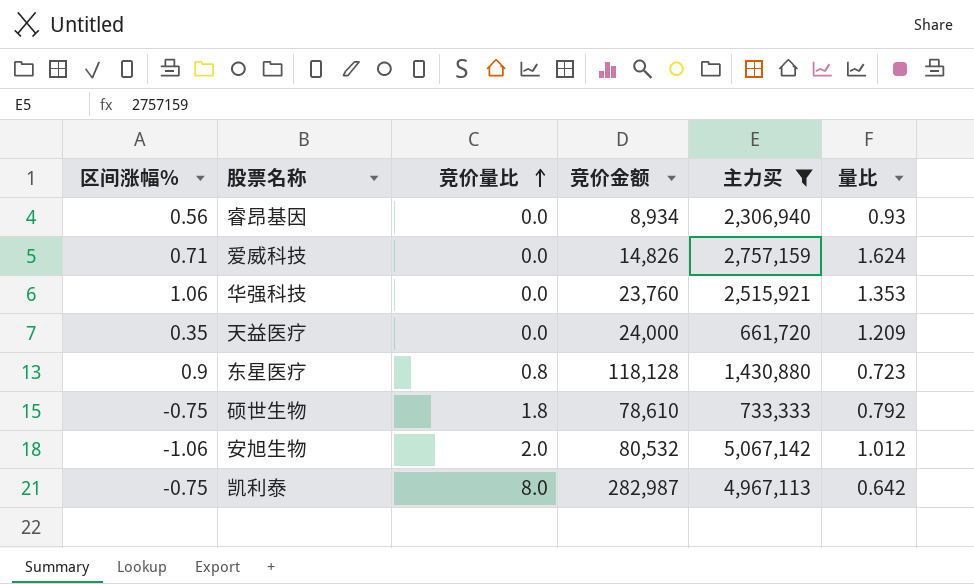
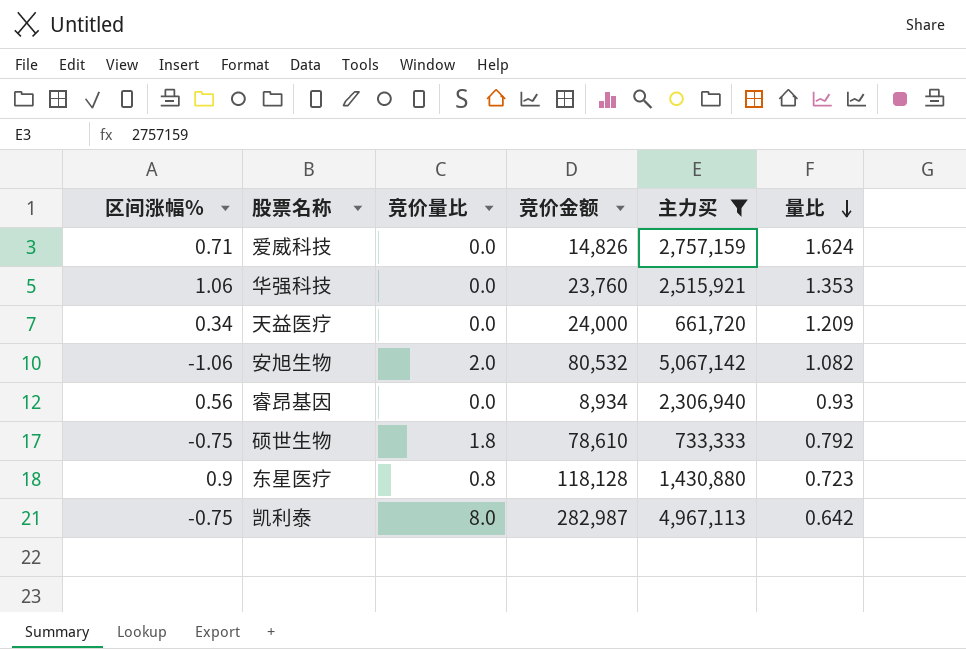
row order: 竞价量比 ascending -> 量比 descending
天益医疗 | 区间涨幅%: 0.35 -> 0.34
安旭生物 | 量比: 1.012 -> 1.082

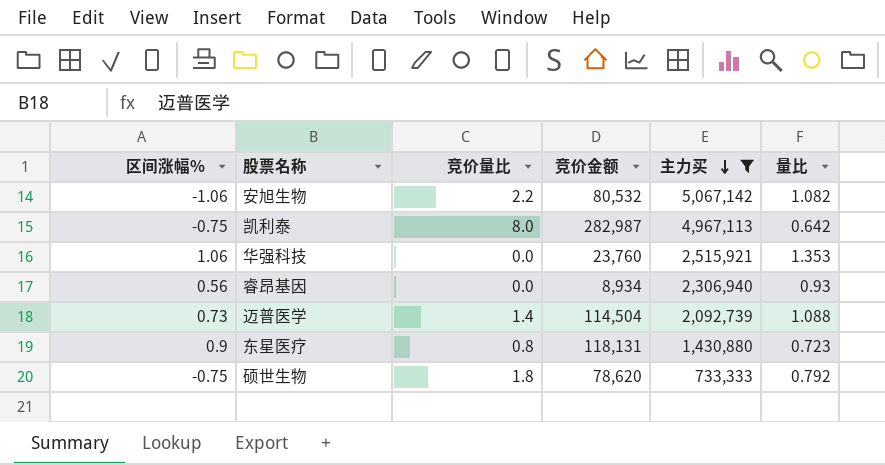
row order: 量比 descending -> 主力买 descending
row 爱威科技: 0.71 | 0.0 | 14,826 | 2,757,159 | 1.624 -> none
row 天益医疗: 0.34 | 0.0 | 24,000 | 661,720 | 1.209 -> none
安旭生物 | 竞价量比: 2.0 -> 2.2
row 迈普医学: none -> 0.73 | 1.4 | 114,504 | 2,092,739 | 1.088
东星医疗 | 竞价金额: 118,128 -> 118,131
硕世生物 | 竞价金额: 78,610 -> 78,620

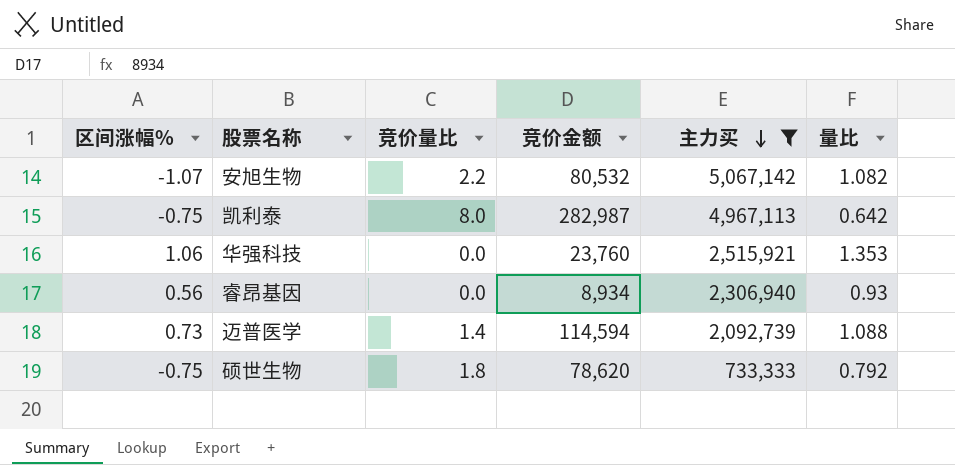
row 东星医疗: 0.9 | 0.8 | 118,131 | 1,430,880 | 0.723 -> none
安旭生物 | 区间涨幅%: -1.06 -> -1.07
迈普医学 | 竞价金额: 114,504 -> 114,594

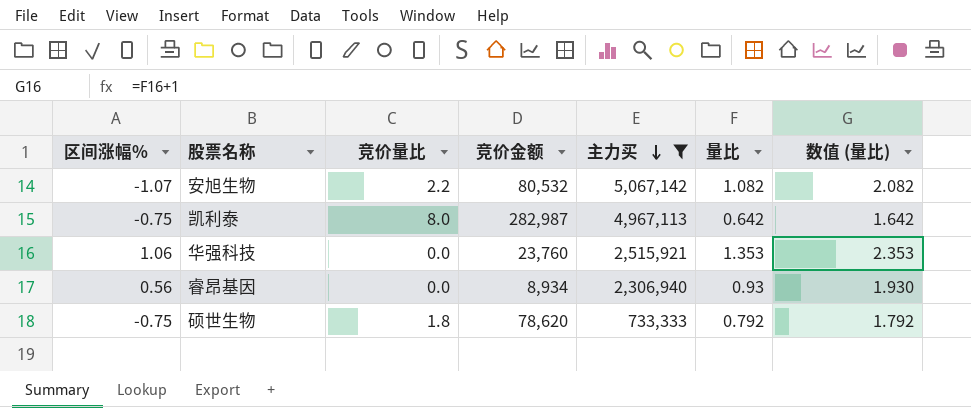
column 数值 (量比) | formula: none -> [量比] + 1
row 迈普医学: 0.73 | 1.4 | 114,594 | 2,092,739 | 1.088 -> none

